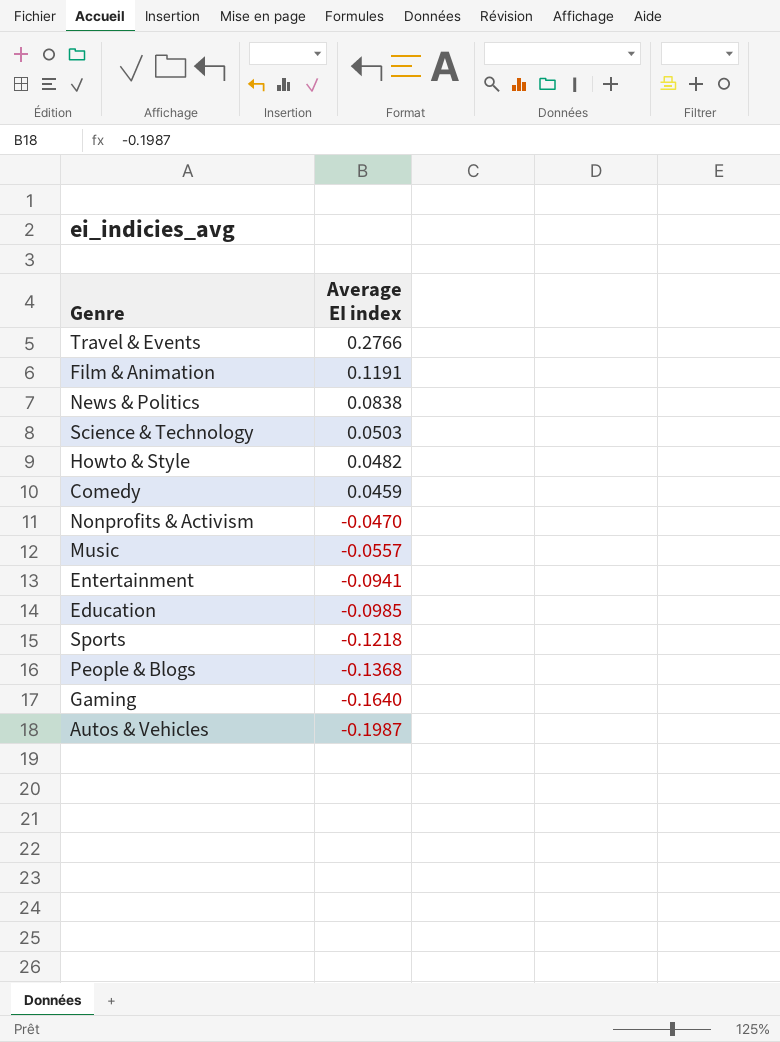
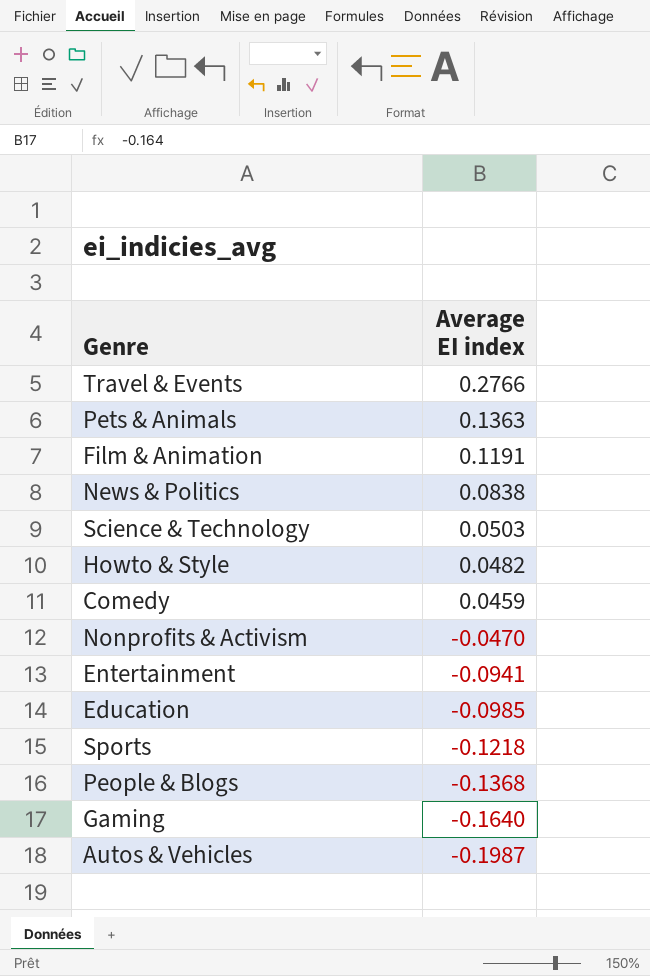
row Music: -0.0557 -> none
row Pets & Animals: none -> 0.1363

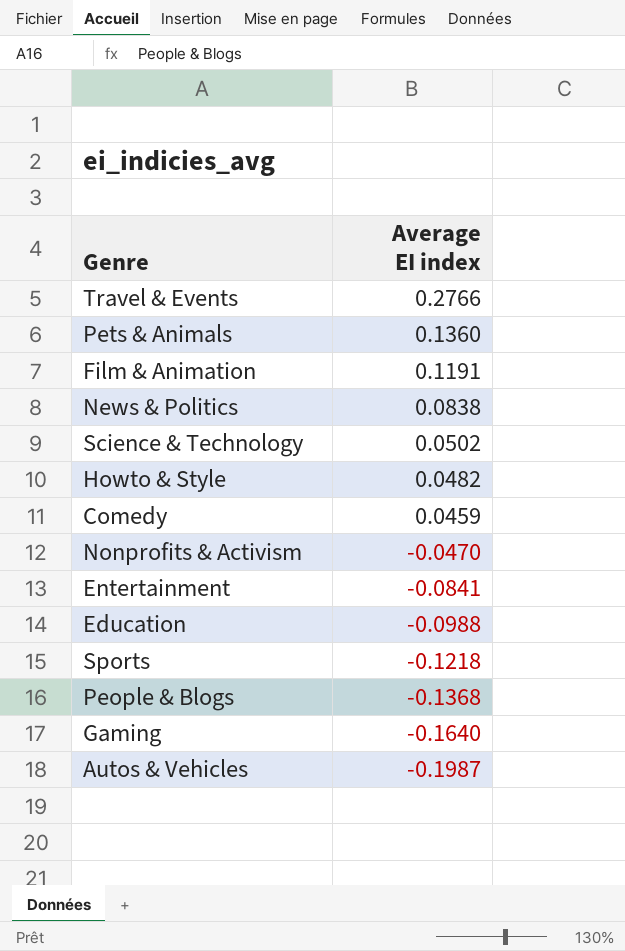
Pets & Animals | Average EI index: 0.1363 -> 0.1360
Science & Technology | Average EI index: 0.0503 -> 0.0502
Entertainment | Average EI index: -0.0941 -> -0.0841
Education | Average EI index: -0.0985 -> -0.0988

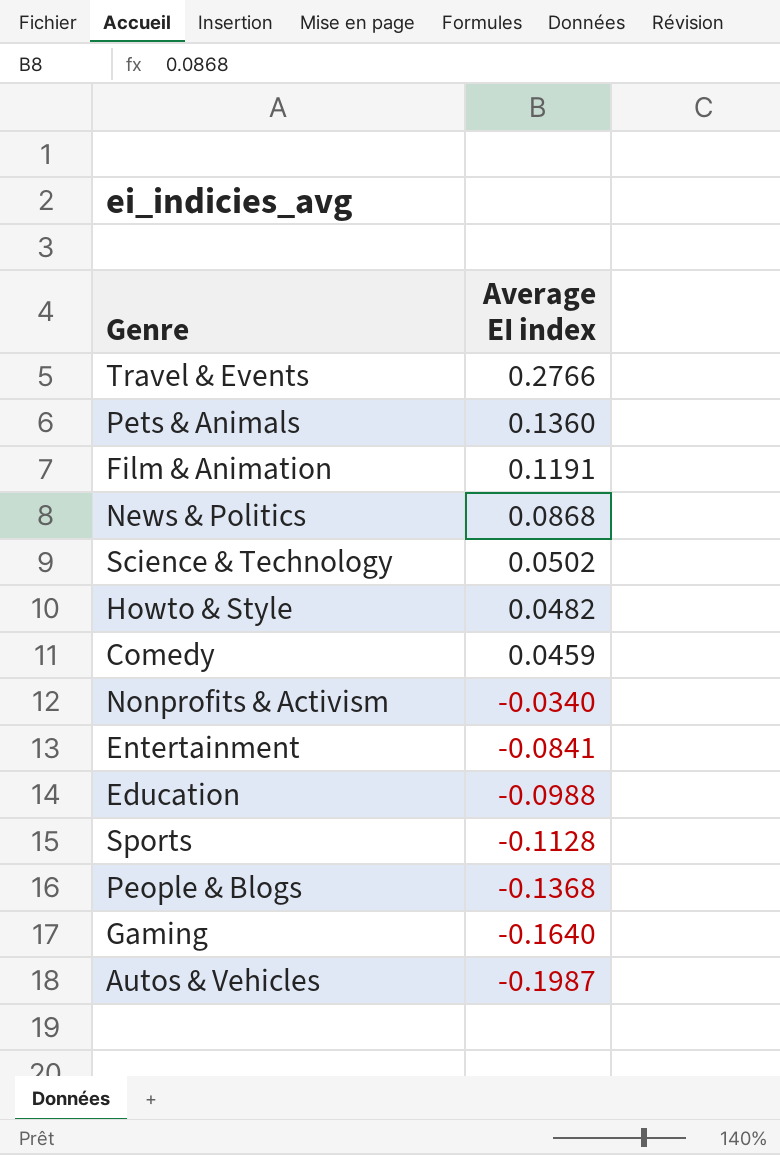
News & Politics | Average EI index: 0.0838 -> 0.0868
Nonprofits & Activism | Average EI index: -0.0470 -> -0.0340
Sports | Average EI index: -0.1218 -> -0.1128

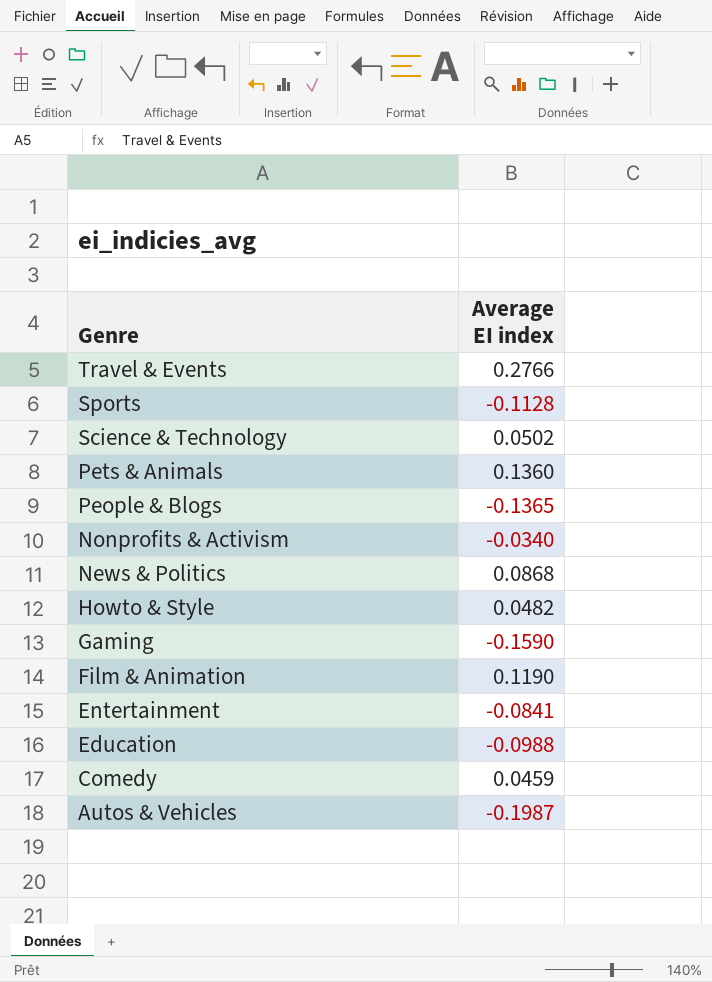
row order: Average EI index descending -> Genre descending
People & Blogs | Average EI index: -0.1368 -> -0.1365
Gaming | Average EI index: -0.1640 -> -0.1590
Film & Animation | Average EI index: 0.1191 -> 0.1190

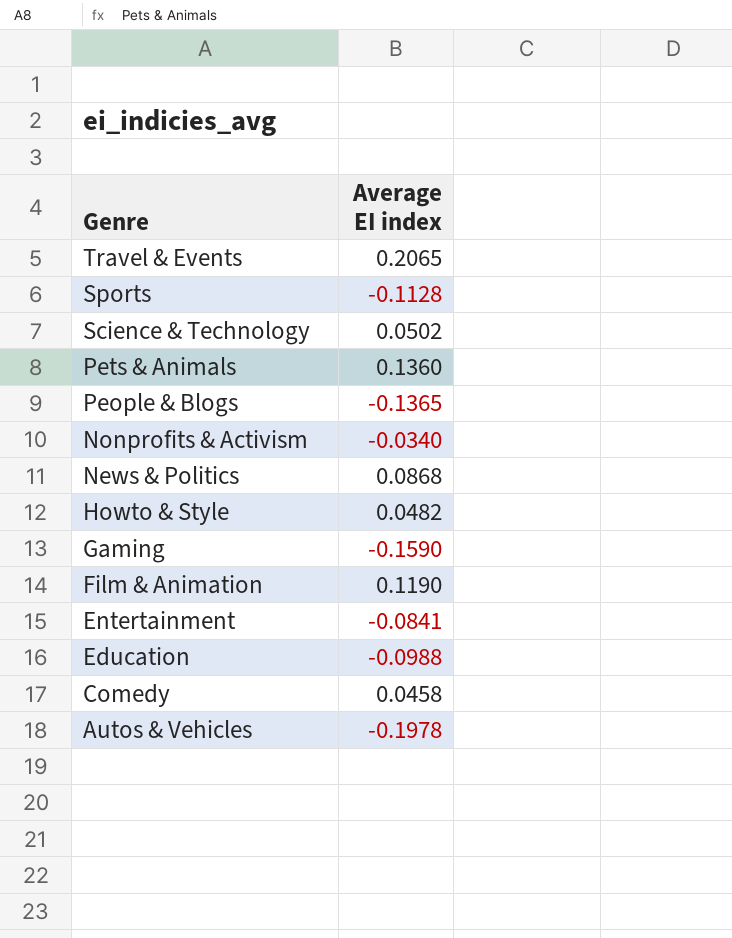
Travel & Events | Average EI index: 0.2766 -> 0.2065
Comedy | Average EI index: 0.0459 -> 0.0458
Autos & Vehicles | Average EI index: -0.1987 -> -0.1978

